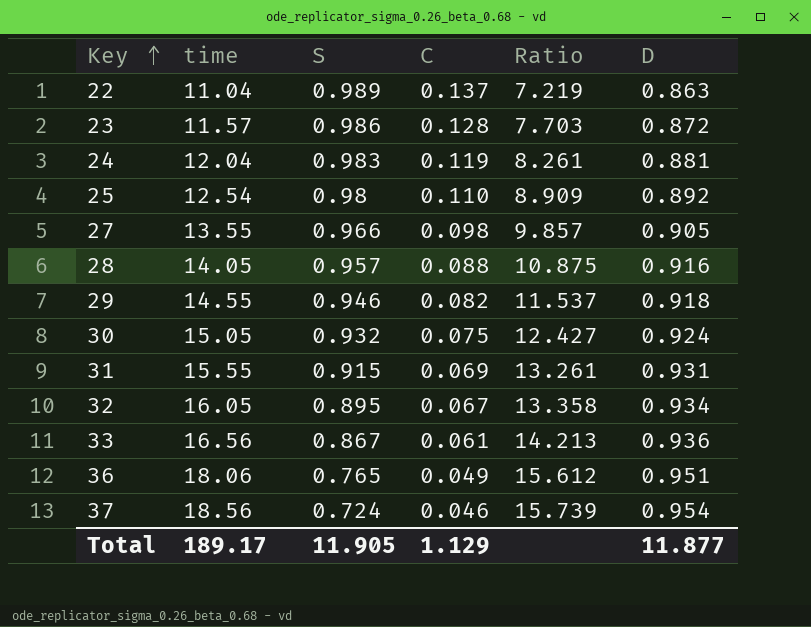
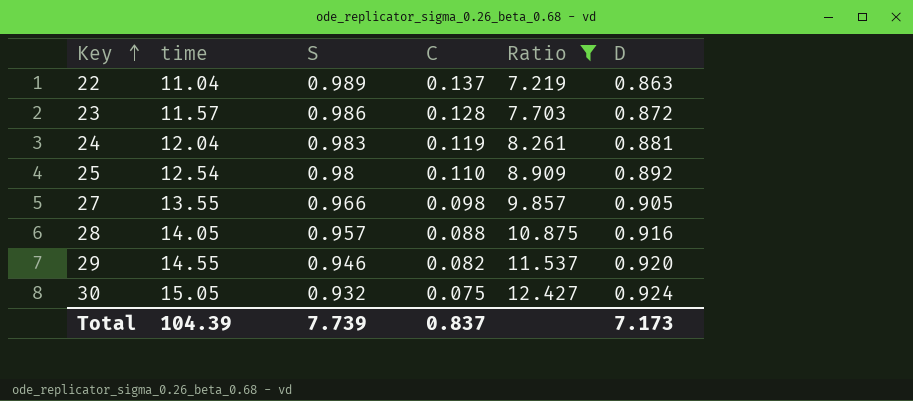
filter: none -> Ratio <= 12.427
29 | D: 0.918 -> 0.920
Total | time: 189.17 -> 104.39
Total | S: 11.905 -> 7.739
Total | C: 1.129 -> 0.837
Total | D: 11.877 -> 7.173

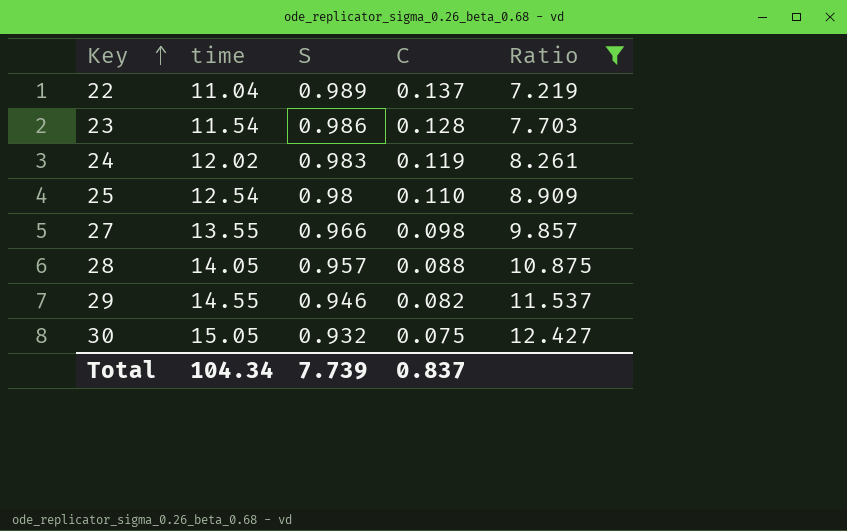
column D | position: 6 -> none
23 | time: 11.57 -> 11.54
24 | time: 12.04 -> 12.02
Total | time: 104.39 -> 104.34

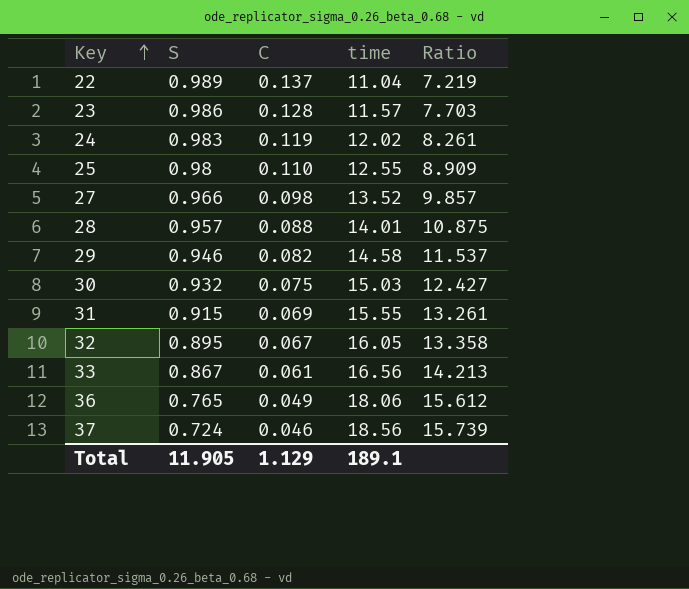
filter: Ratio <= 12.427 -> none
column time | position: 2 -> 4
23 | time: 11.54 -> 11.57
25 | time: 12.54 -> 12.55
27 | time: 13.55 -> 13.52
28 | time: 14.05 -> 14.01
29 | time: 14.55 -> 14.58
30 | time: 15.05 -> 15.03
Total | S: 7.739 -> 11.905
Total | C: 0.837 -> 1.129
Total | time: 104.34 -> 189.1

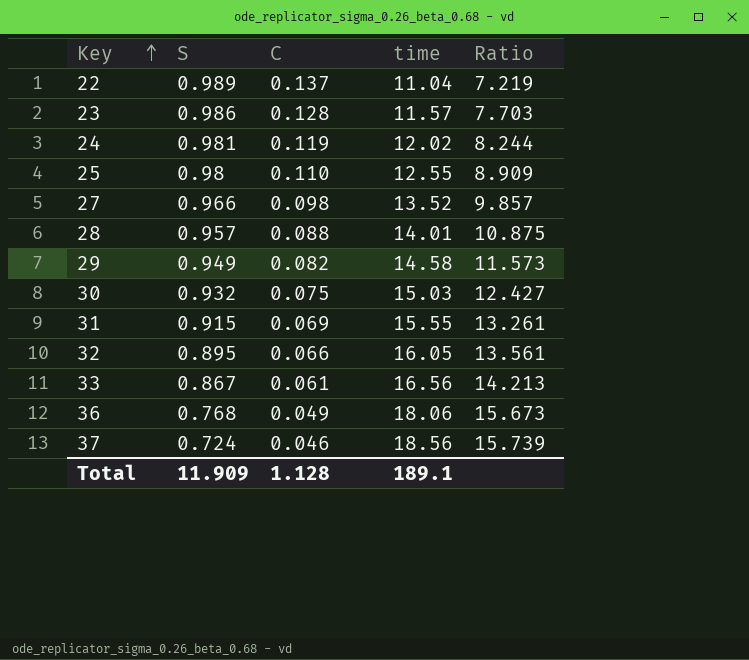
24 | S: 0.983 -> 0.981
24 | Ratio: 8.261 -> 8.244
29 | S: 0.946 -> 0.949
29 | Ratio: 11.537 -> 11.573
32 | C: 0.067 -> 0.066
32 | Ratio: 13.358 -> 13.561
36 | S: 0.765 -> 0.768
36 | Ratio: 15.612 -> 15.673
Total | S: 11.905 -> 11.909
Total | C: 1.129 -> 1.128

